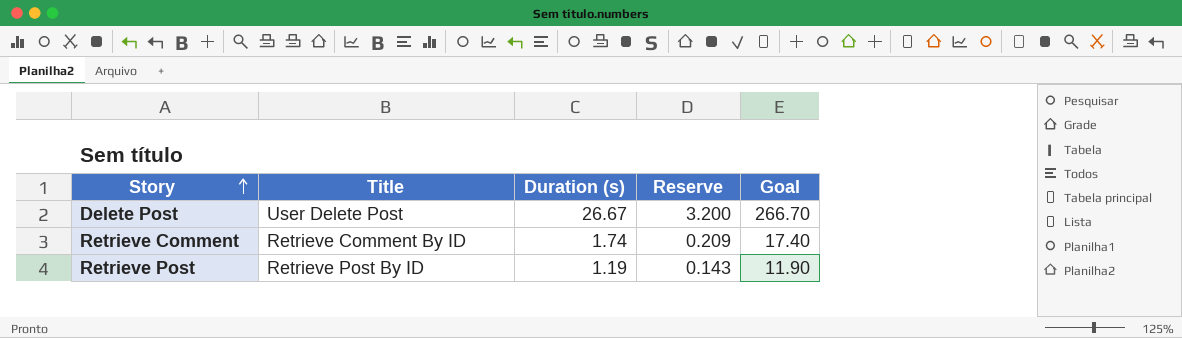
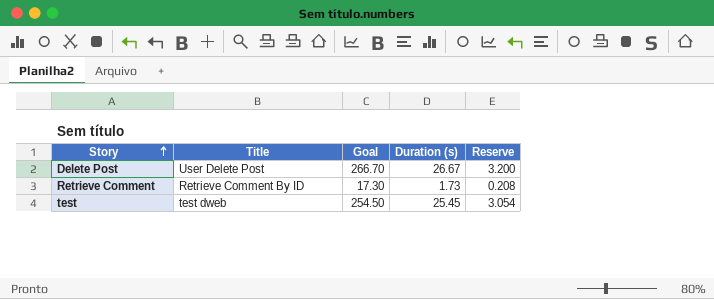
column Goal | position: 5 -> 3
row Retrieve Post: Retrieve Post By ID | 1.19 | 0.143 | 11.90 -> none
Retrieve Comment | Goal: 17.40 -> 17.30
Retrieve Comment | Duration (s): 1.74 -> 1.73
Retrieve Comment | Reserve: 0.209 -> 0.208
row test: none -> test dweb | 254.50 | 25.45 | 3.054

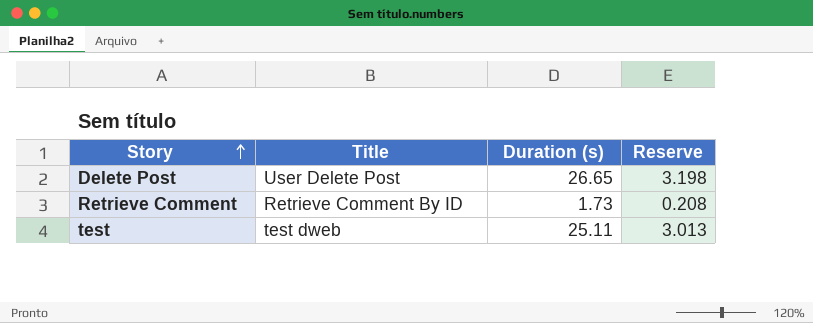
column Goal | formula: [Duration (s)] * 10 -> none
Delete Post | Duration (s): 26.67 -> 26.65
Delete Post | Reserve: 3.200 -> 3.198
test | Duration (s): 25.45 -> 25.11
test | Reserve: 3.054 -> 3.013

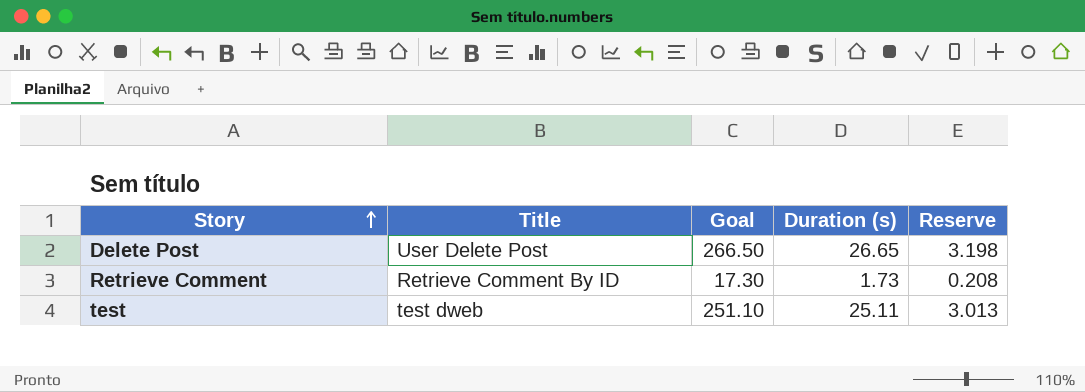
column Goal | formula: none -> [Duration (s)] * 10

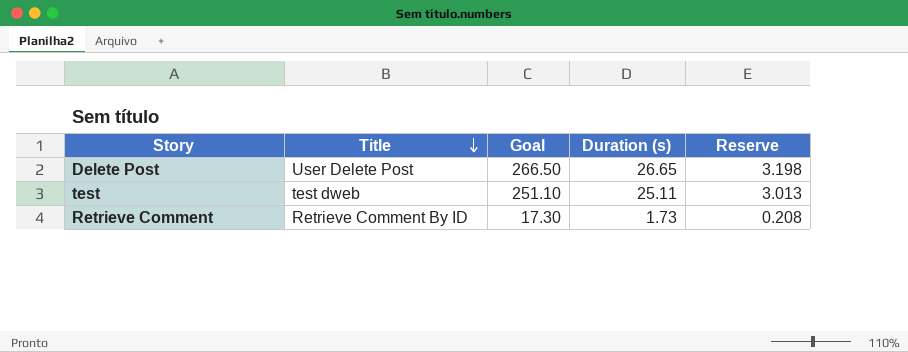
row order: Story ascending -> Title descending

